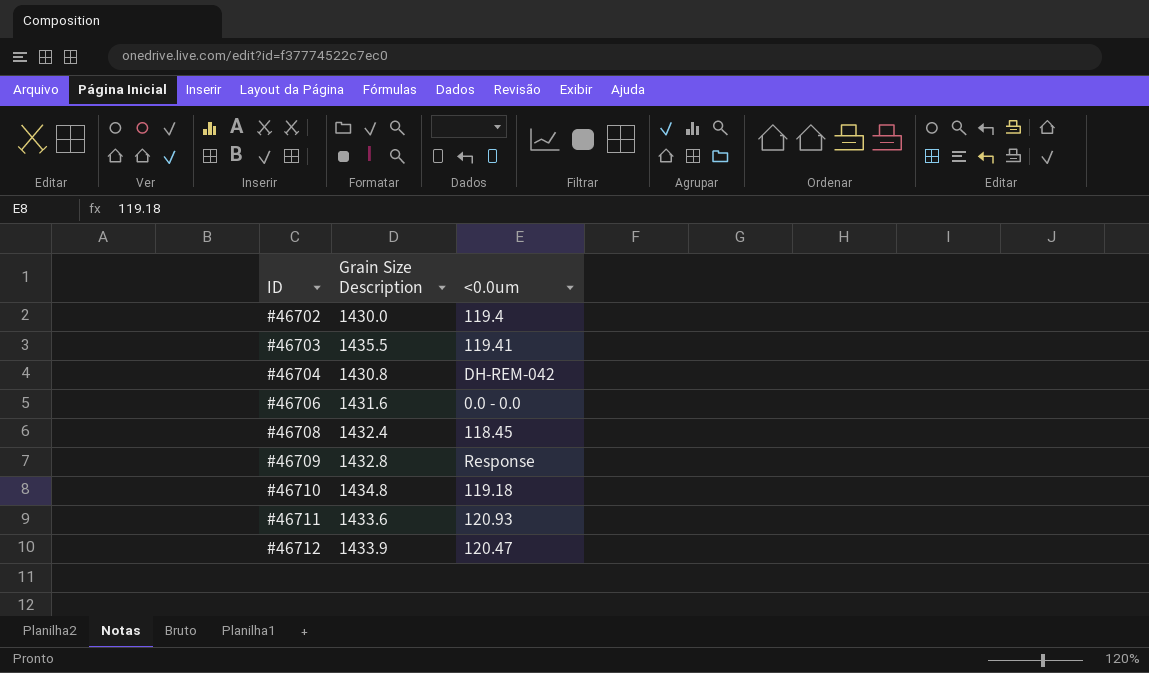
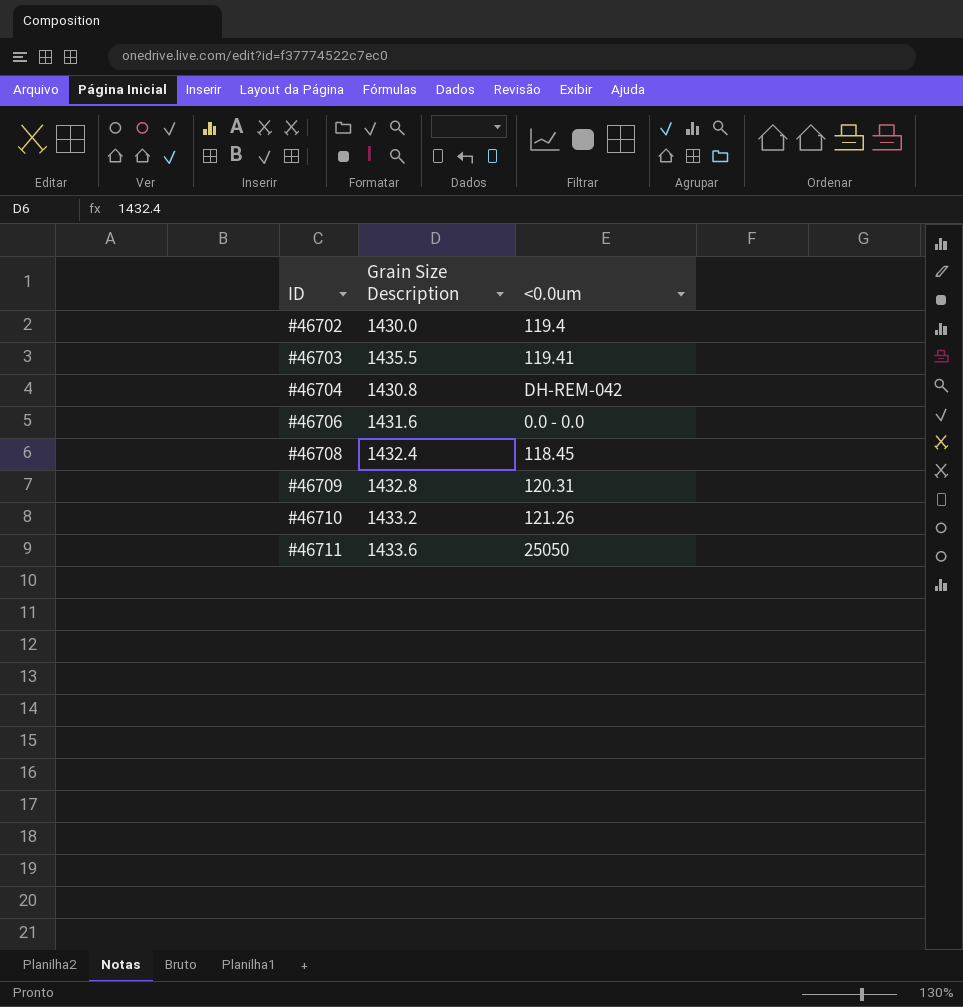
row #46712: 1433.9 | 120.47 -> none
#46709 | <0.0um: Response -> 120.31
#46710 | Grain Size Description: 1434.8 -> 1433.2
#46710 | <0.0um: 119.18 -> 121.26
#46711 | <0.0um: 120.93 -> 25050

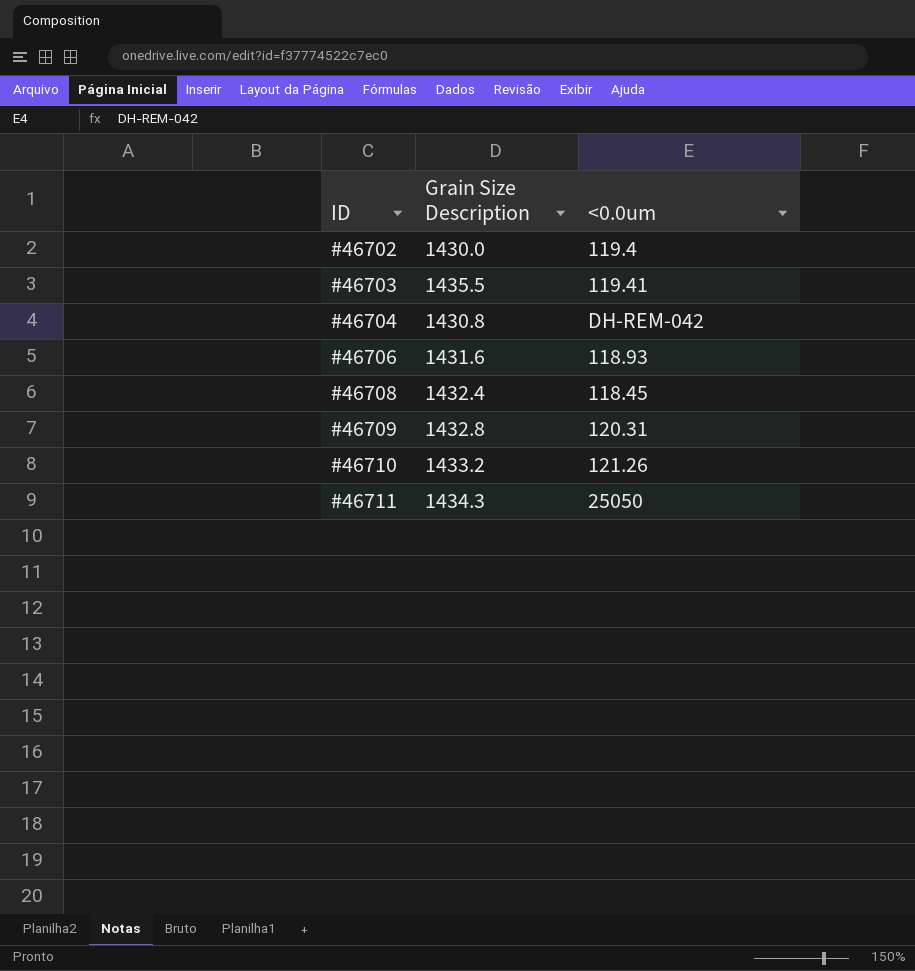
#46706 | <0.0um: 0.0 - 0.0 -> 118.93
#46711 | Grain Size Description: 1433.6 -> 1434.3

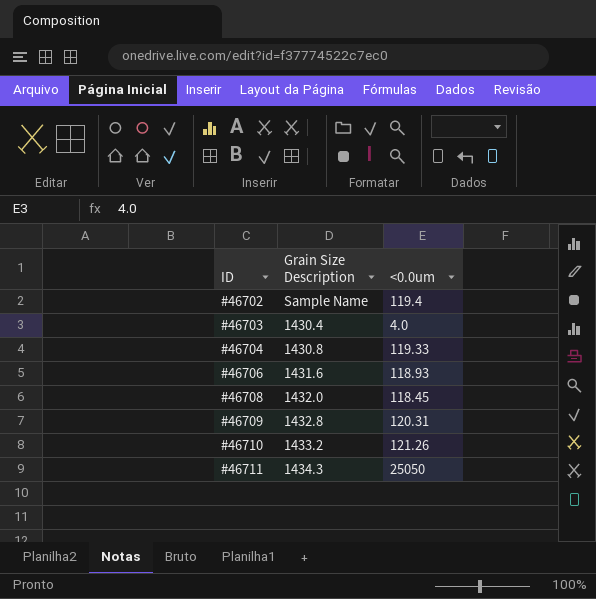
#46702 | Grain Size Description: 1430.0 -> Sample Name
#46703 | Grain Size Description: 1435.5 -> 1430.4
#46703 | <0.0um: 119.41 -> 4.0
#46704 | <0.0um: DH-REM-042 -> 119.33
#46708 | Grain Size Description: 1432.4 -> 1432.0

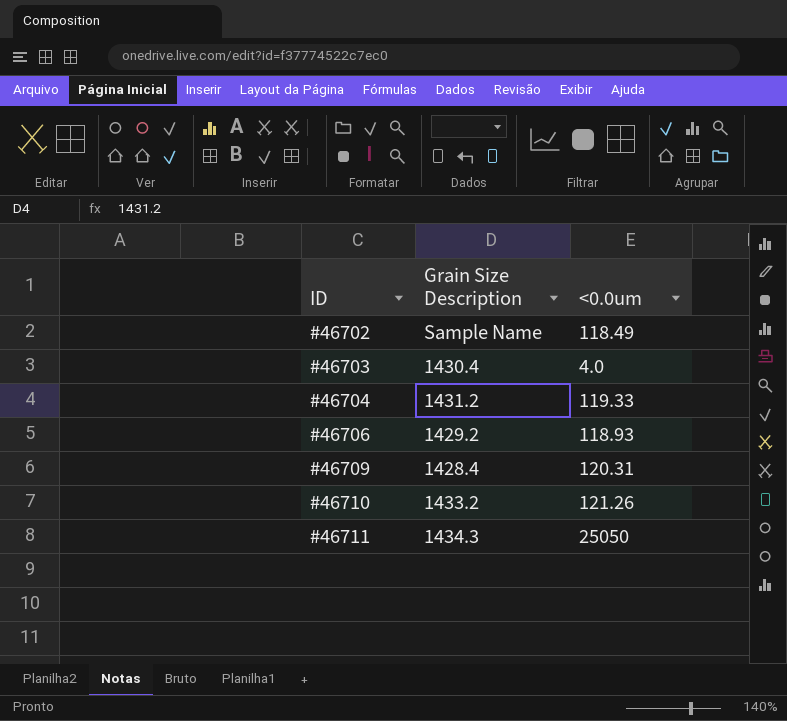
row #46708: 1432.0 | 118.45 -> none
#46702 | <0.0um: 119.4 -> 118.49
#46704 | Grain Size Description: 1430.8 -> 1431.2
#46706 | Grain Size Description: 1431.6 -> 1429.2
#46709 | Grain Size Description: 1432.8 -> 1428.4

